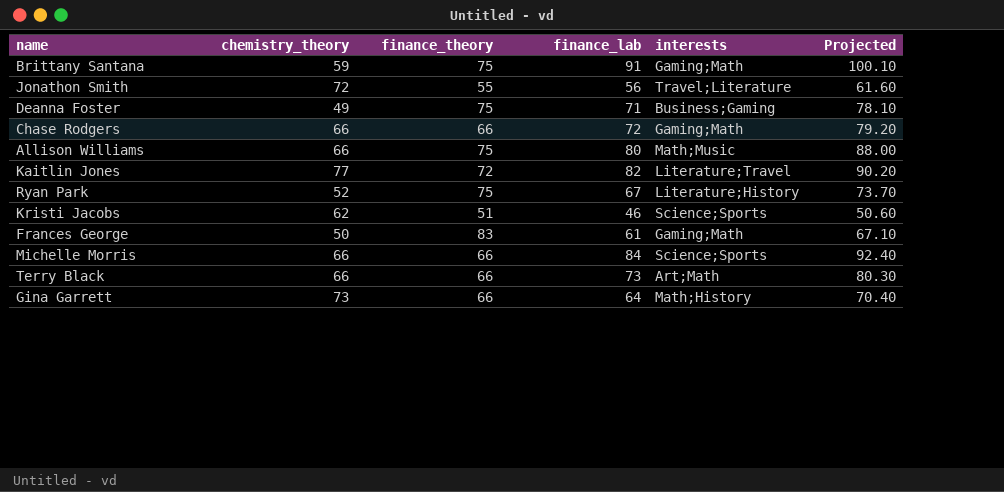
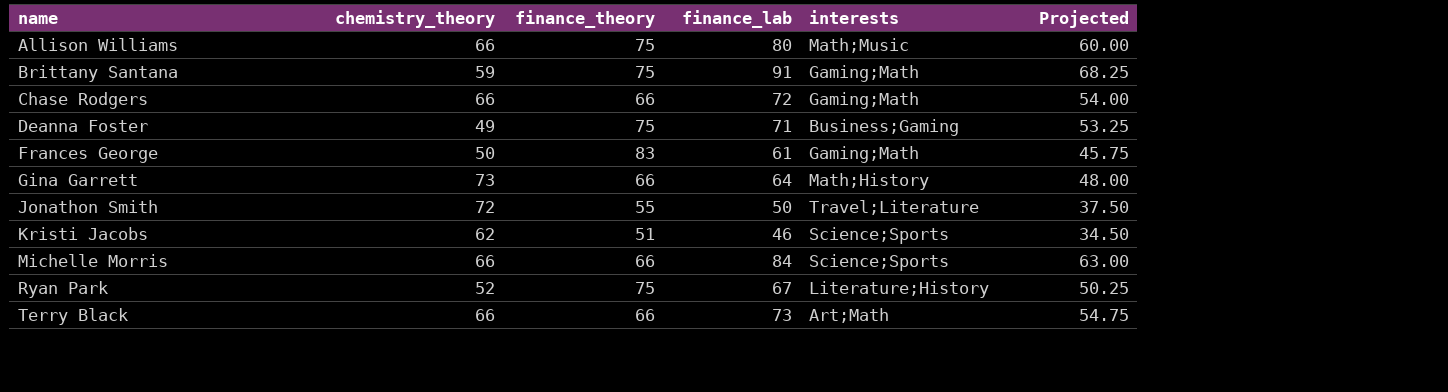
row order: none -> name ascending
column Projected | formula: [finance_lab] * 1.1 -> [finance_lab] * 0.75
row Kaitlin Jones: 77 | 72 | 82 | Literature;Travel | 90.20 -> none
Jonathon Smith | finance_lab: 56 -> 50

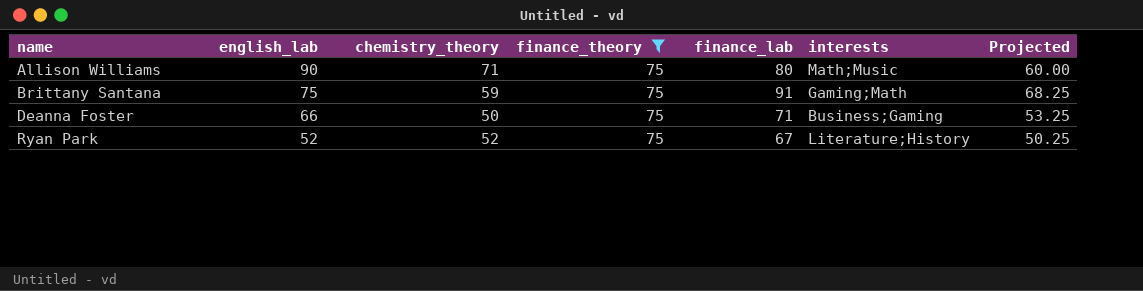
filter: none -> finance_theory = 75
column english_lab | position: none -> 2
Allison Williams | chemistry_theory: 66 -> 71
Deanna Foster | chemistry_theory: 49 -> 50

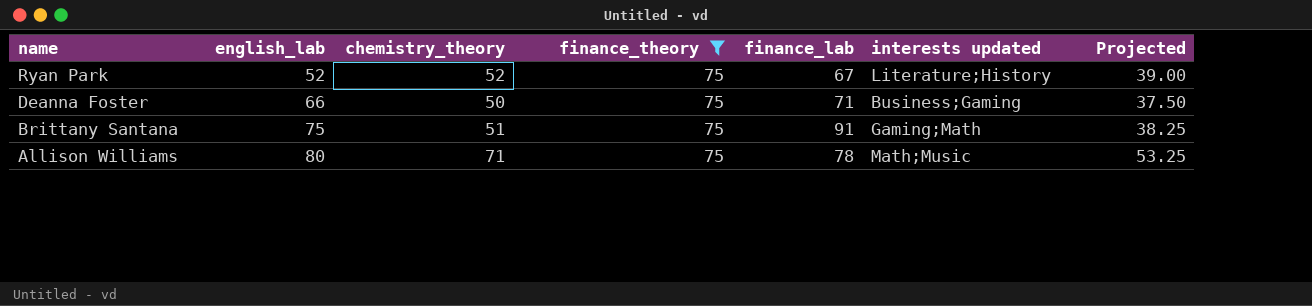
row order: name ascending -> name descending
column name: interests -> interests updated
column Projected | formula: [finance_lab] * 0.75 -> [chemistry_theory] * 0.75
Brittany Santana | chemistry_theory: 59 -> 51
Allison Williams | english_lab: 90 -> 80
Allison Williams | finance_lab: 80 -> 78

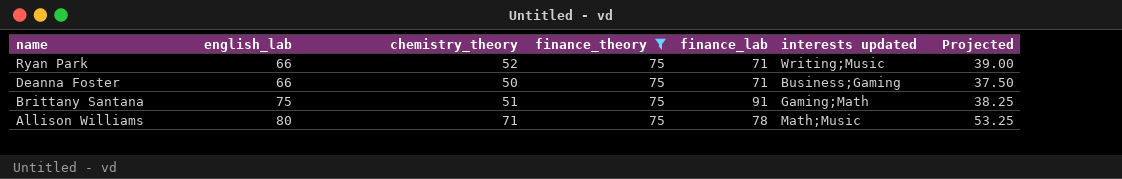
Ryan Park | english_lab: 52 -> 66
Ryan Park | finance_lab: 67 -> 71
Ryan Park | interests updated: Literature;History -> Writing;Music

